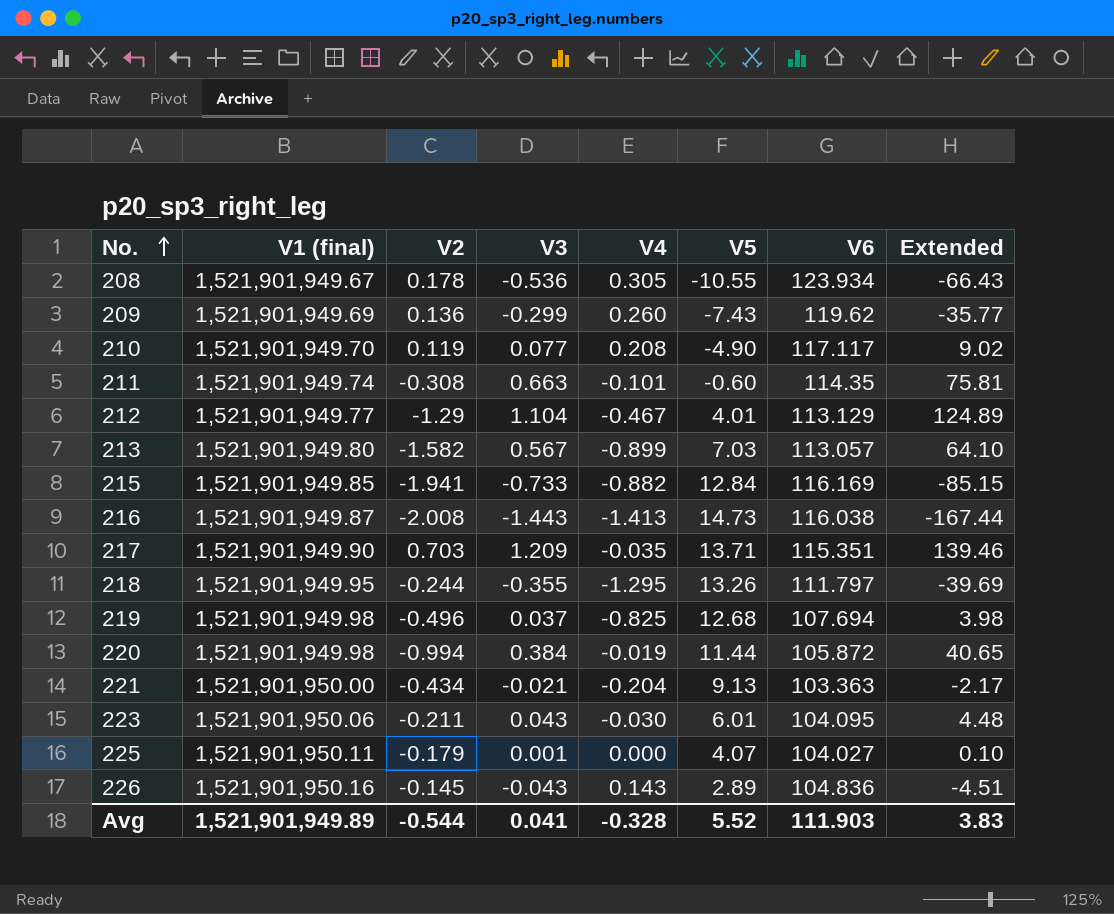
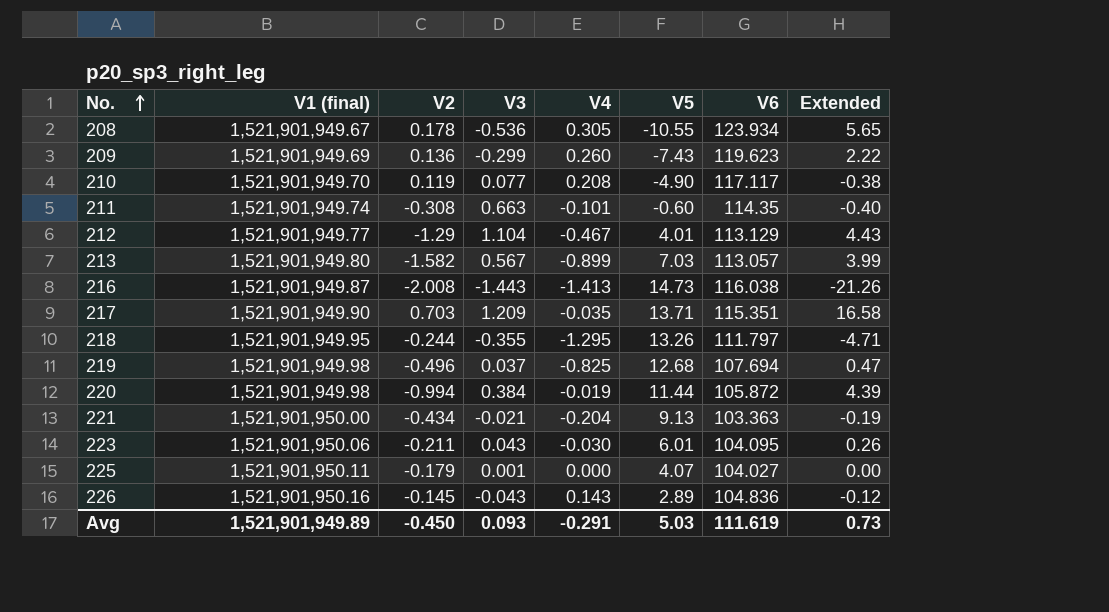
column Extended | formula: [V3] * [V6] -> [V3] * [V5]
row 215: 1,521,901,949.85 | -1.941 | -0.733 | -0.882 | 12.84 | 116.169 | -85.15 -> none
209 | V6: 119.62 -> 119.623
Avg | V2: -0.544 -> -0.450
Avg | V3: 0.041 -> 0.093
Avg | V4: -0.328 -> -0.291
Avg | V5: 5.52 -> 5.03
Avg | V6: 111.903 -> 111.619
Avg | Extended: 3.83 -> 0.73

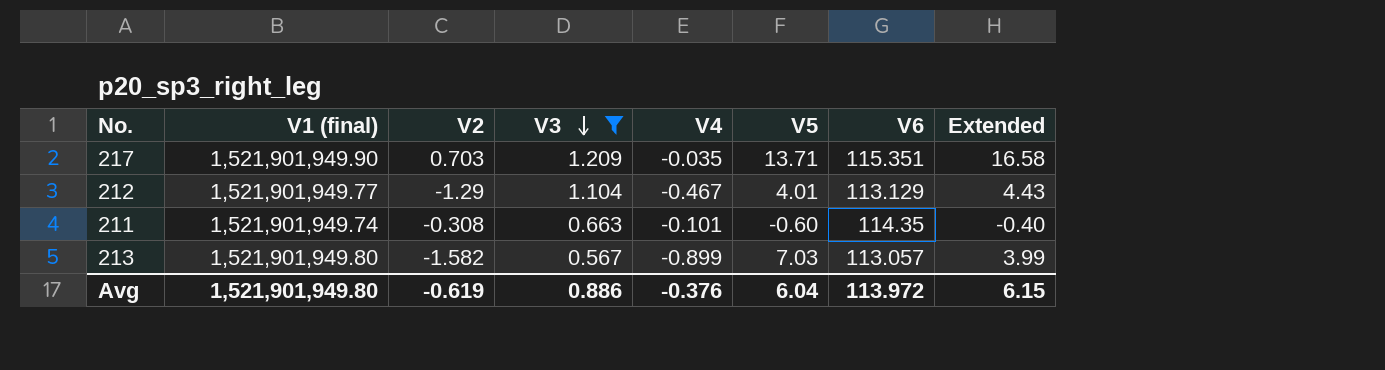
filter: none -> V3 >= 0.567
row order: No. ascending -> V3 descending
Avg | V1 (final): 1,521,901,949.89 -> 1,521,901,949.80
Avg | V2: -0.450 -> -0.619
Avg | V3: 0.093 -> 0.886
Avg | V4: -0.291 -> -0.376
Avg | V5: 5.03 -> 6.04
Avg | V6: 111.619 -> 113.972
Avg | Extended: 0.73 -> 6.15

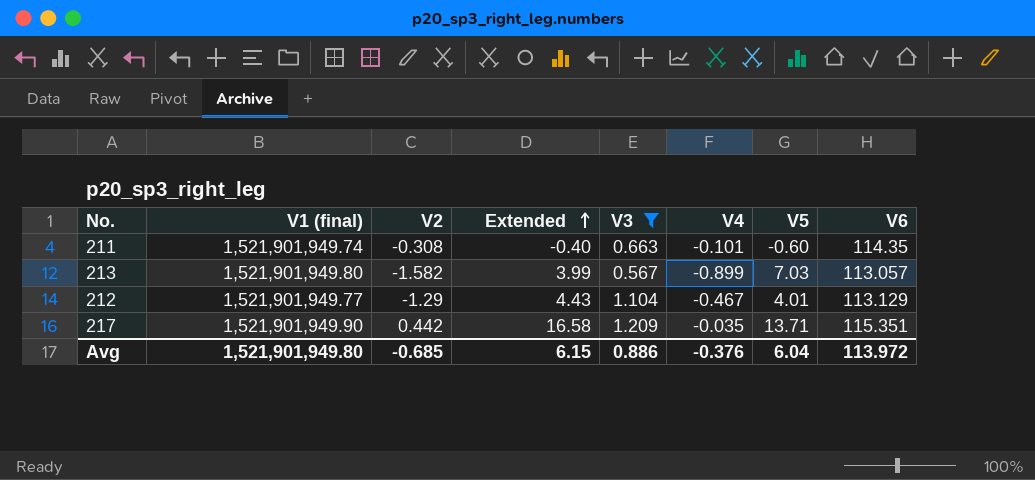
row order: V3 descending -> Extended ascending
column Extended | position: 8 -> 4
217 | V2: 0.703 -> 0.442
Avg | V2: -0.619 -> -0.685

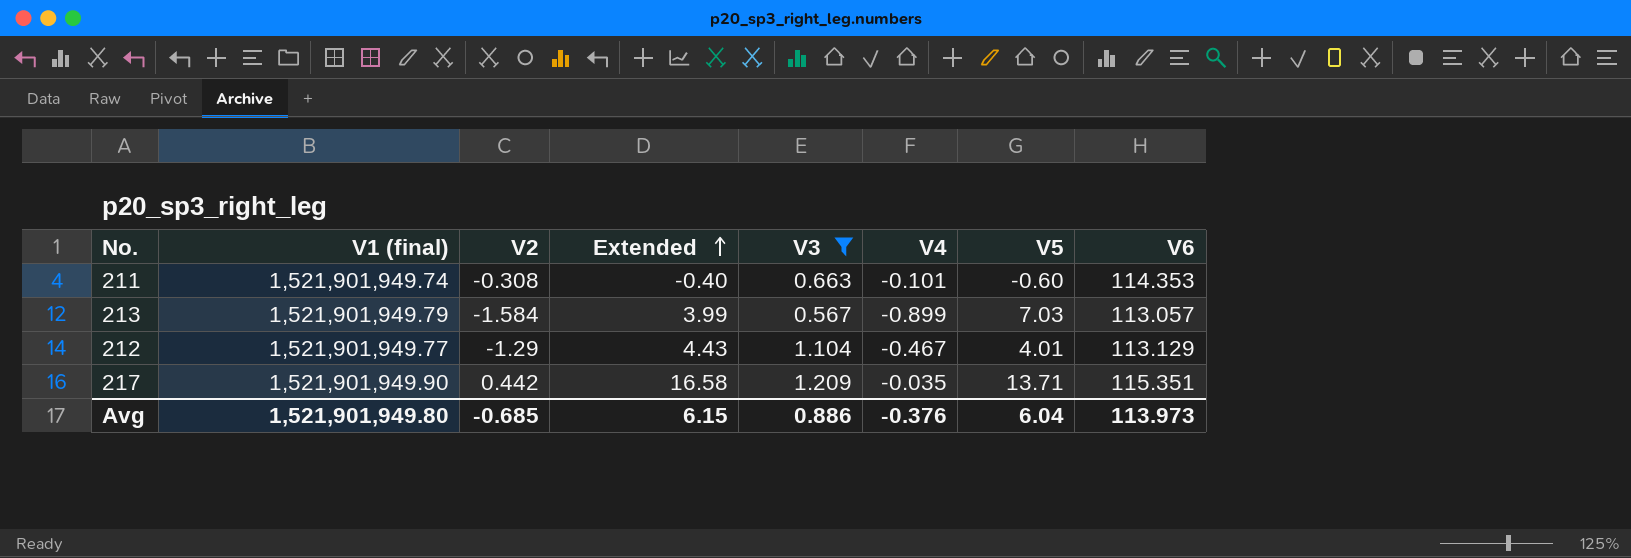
211 | V6: 114.35 -> 114.353
213 | V1 (final): 1,521,901,949.80 -> 1,521,901,949.79
213 | V2: -1.582 -> -1.584
Avg | V6: 113.972 -> 113.973

